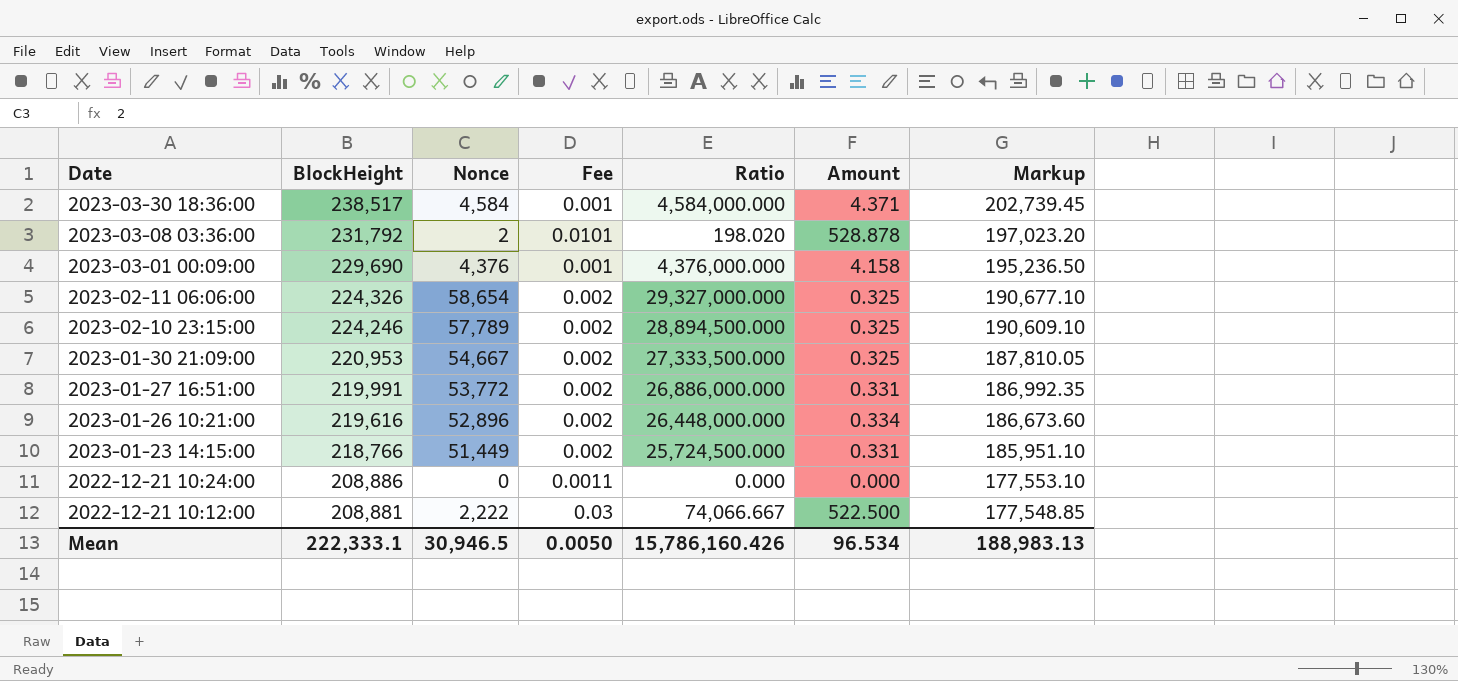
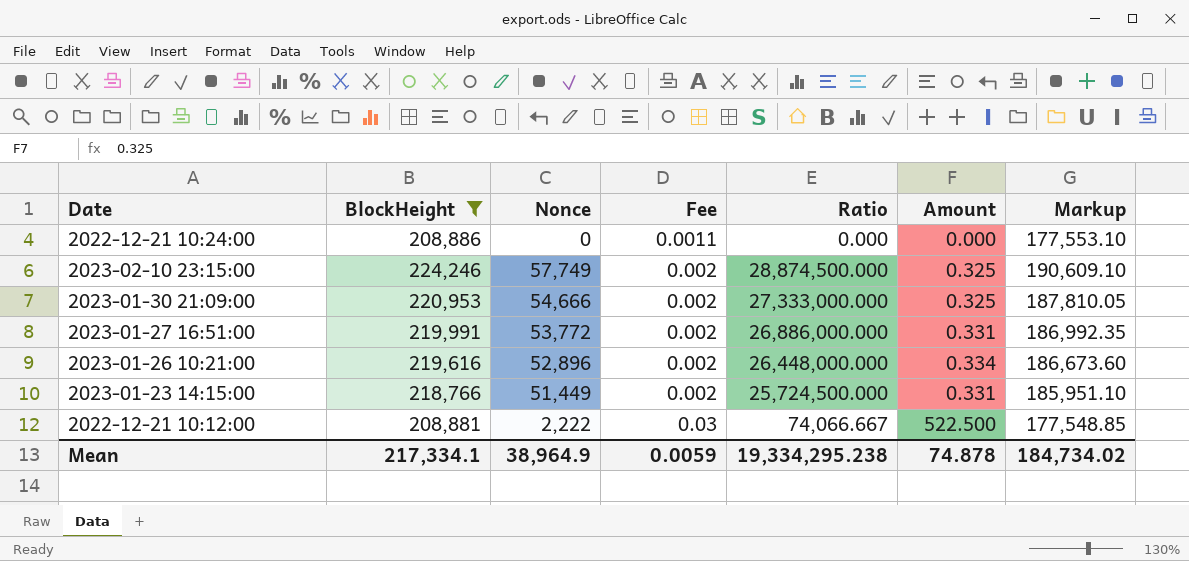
filter: none -> BlockHeight <= 224,246
row order: Date descending -> Fee ascending
2023-02-10 23:15:00 | Nonce: 57,789 -> 57,749
2023-02-10 23:15:00 | Ratio: 28,894,500.000 -> 28,874,500.000
2023-01-30 21:09:00 | Nonce: 54,667 -> 54,666
2023-01-30 21:09:00 | Ratio: 27,333,500.000 -> 27,333,000.000
Mean | BlockHeight: 222,333.1 -> 217,334.1
Mean | Nonce: 30,946.5 -> 38,964.9
Mean | Fee: 0.0050 -> 0.0059
Mean | Ratio: 15,786,160.426 -> 19,334,295.238
Mean | Amount: 96.534 -> 74.878
Mean | Markup: 188,983.13 -> 184,734.02

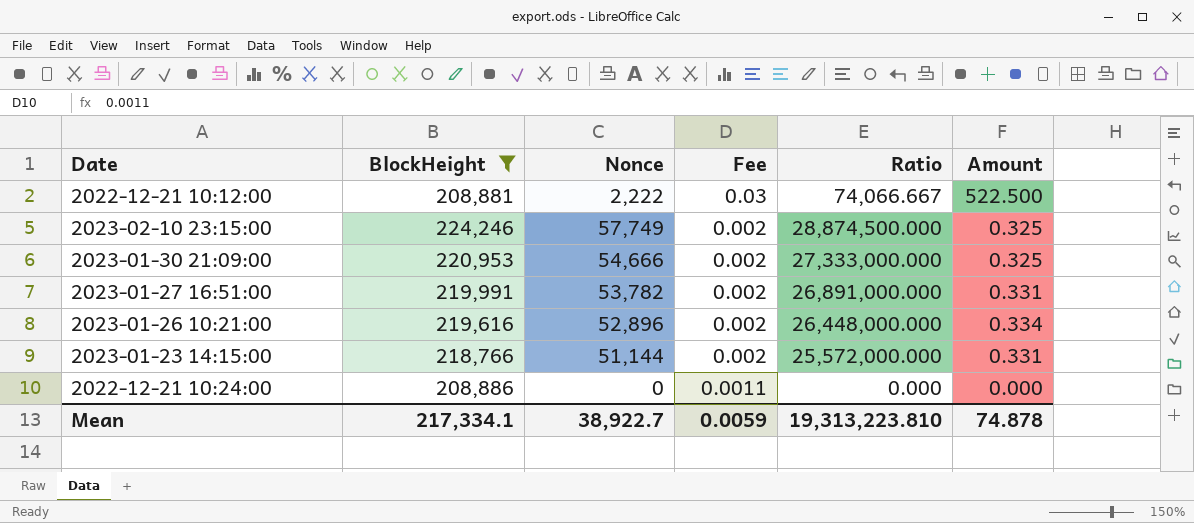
row order: Fee ascending -> Fee descending
column Markup | formula: [BlockHeight] * 0.85 -> none
2023-01-27 16:51:00 | Nonce: 53,772 -> 53,782
2023-01-27 16:51:00 | Ratio: 26,886,000.000 -> 26,891,000.000
2023-01-23 14:15:00 | Nonce: 51,449 -> 51,144
2023-01-23 14:15:00 | Ratio: 25,724,500.000 -> 25,572,000.000
Mean | Nonce: 38,964.9 -> 38,922.7
Mean | Ratio: 19,334,295.238 -> 19,313,223.810

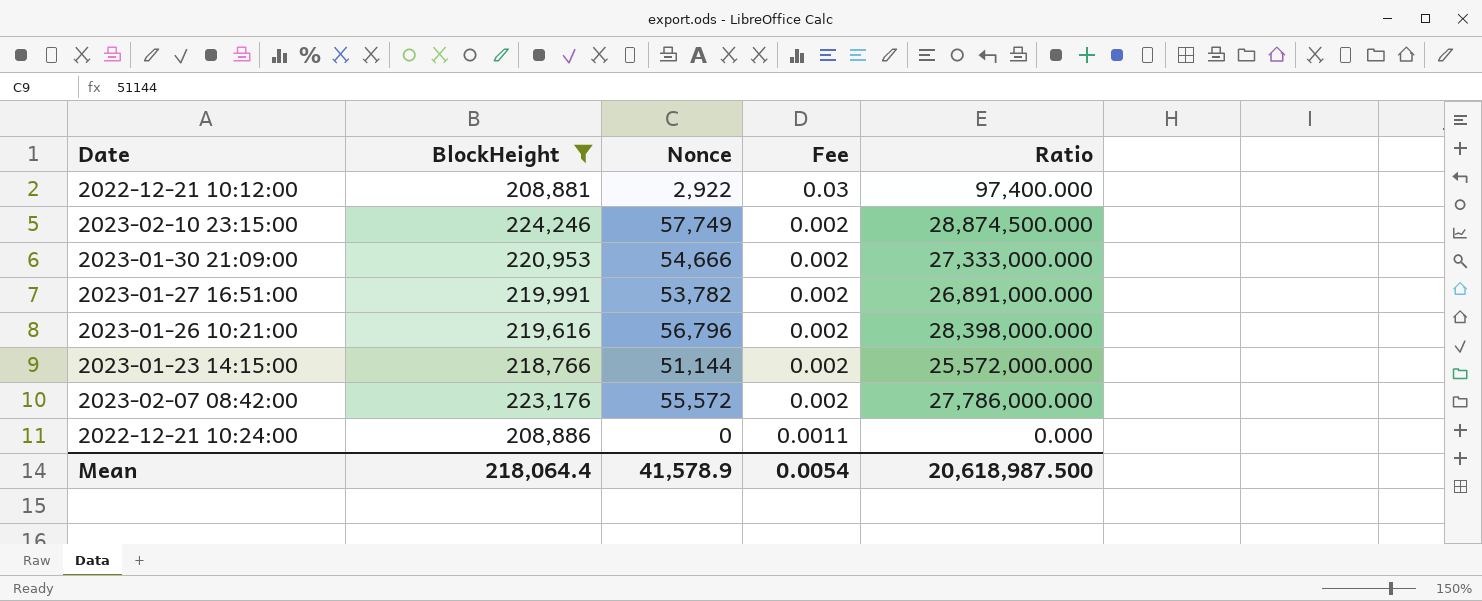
column Amount | position: 6 -> none
2022-12-21 10:12:00 | Nonce: 2,222 -> 2,922
2022-12-21 10:12:00 | Ratio: 74,066.667 -> 97,400.000
2023-01-26 10:21:00 | Nonce: 52,896 -> 56,796
2023-01-26 10:21:00 | Ratio: 26,448,000.000 -> 28,398,000.000
row 2023-02-07 08:42:00: none -> 223,176 | 55,572 | 0.002 | 27,786,000.000
Mean | BlockHeight: 217,334.1 -> 218,064.4
Mean | Nonce: 38,922.7 -> 41,578.9
Mean | Fee: 0.0059 -> 0.0054
Mean | Ratio: 19,313,223.810 -> 20,618,987.500

